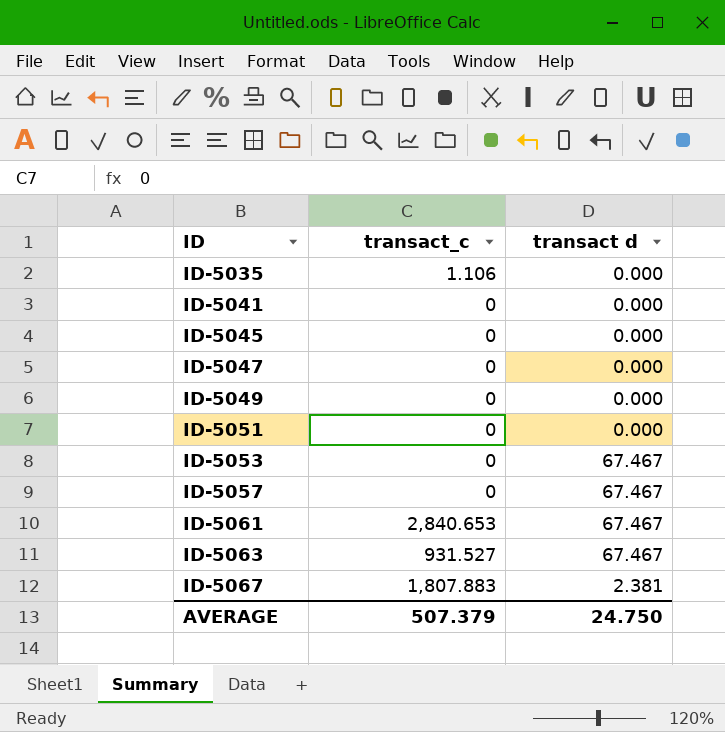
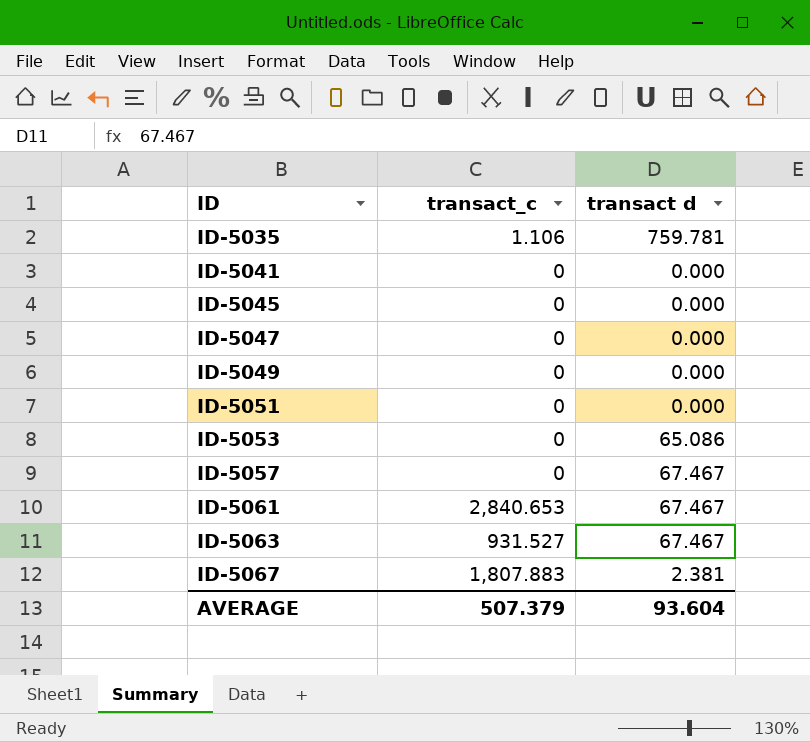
ID-5035 | transact d: 0.000 -> 759.781
ID-5053 | transact d: 67.467 -> 65.086
AVERAGE | transact d: 24.750 -> 93.604

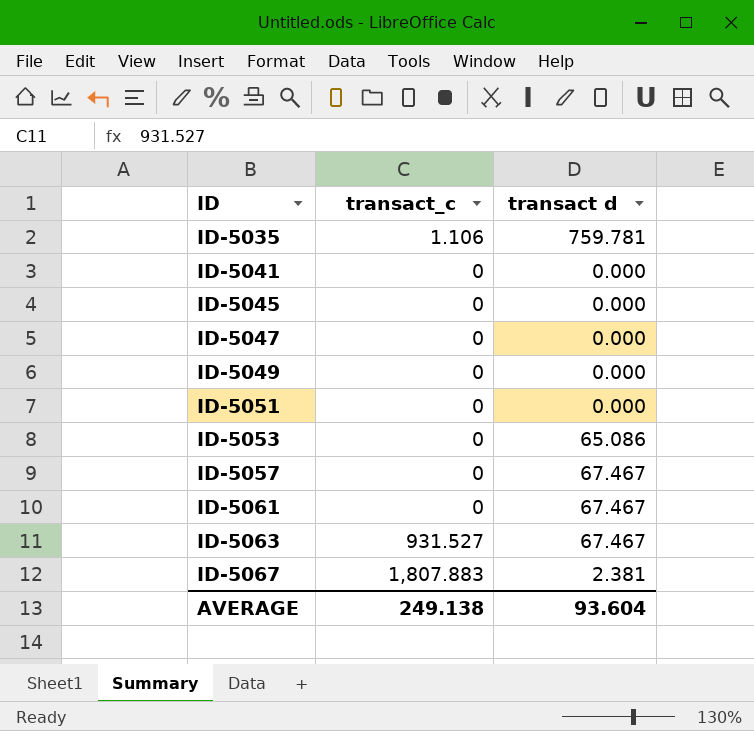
ID-5061 | transact_c: 2,840.653 -> 0
AVERAGE | transact_c: 507.379 -> 249.138

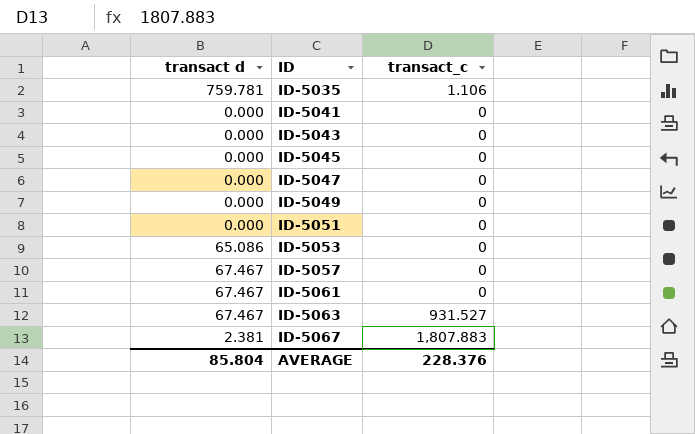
column transact d | position: 3 -> 1
row ID-5043: none -> 0.000 | 0
AVERAGE | transact d: 93.604 -> 85.804
AVERAGE | transact_c: 249.138 -> 228.376

